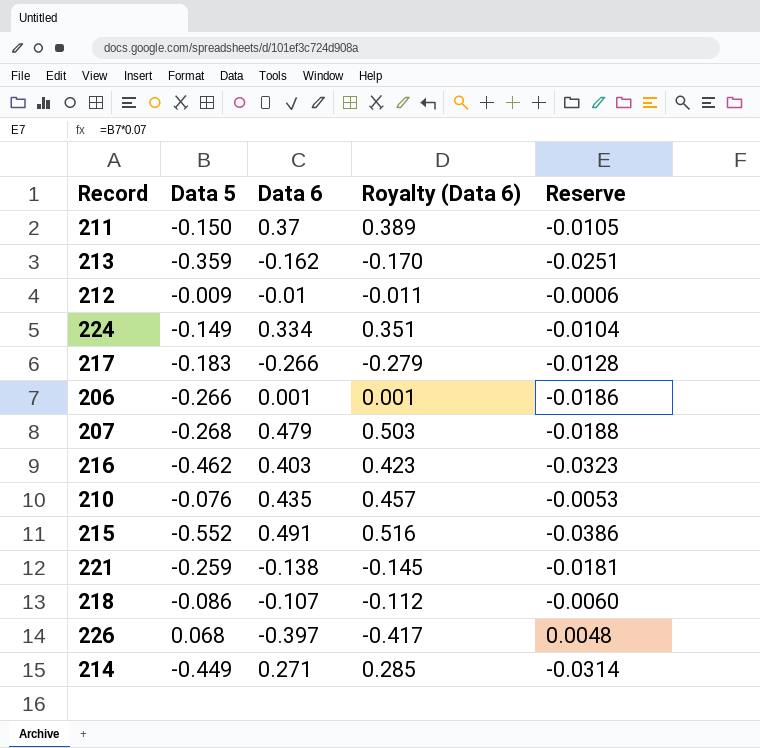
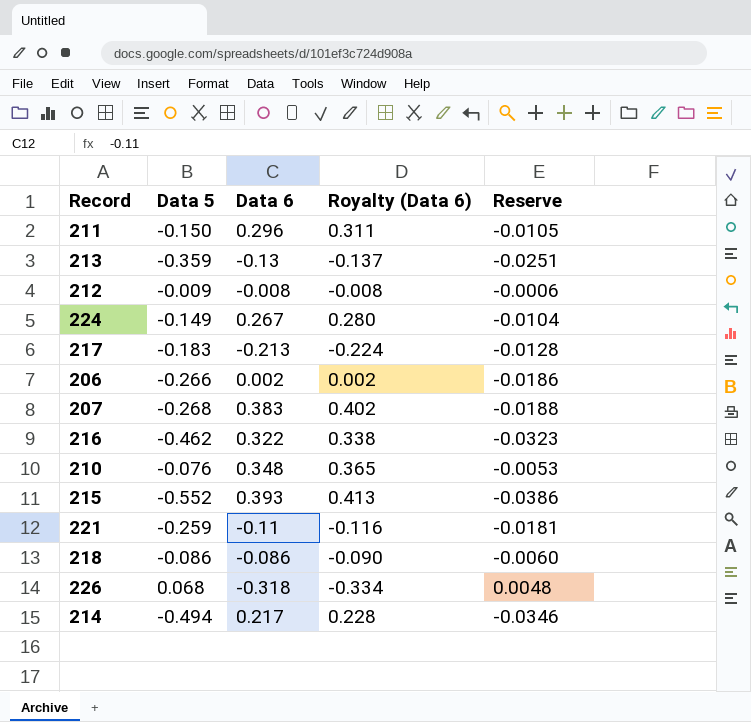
211 | Data 6: 0.37 -> 0.296
211 | Royalty (Data 6): 0.389 -> 0.311
213 | Data 6: -0.162 -> -0.13
213 | Royalty (Data 6): -0.170 -> -0.137
212 | Data 6: -0.01 -> -0.008
212 | Royalty (Data 6): -0.011 -> -0.008
224 | Data 6: 0.334 -> 0.267
224 | Royalty (Data 6): 0.351 -> 0.280
217 | Data 6: -0.266 -> -0.213
217 | Royalty (Data 6): -0.279 -> -0.224
206 | Data 6: 0.001 -> 0.002
206 | Royalty (Data 6): 0.001 -> 0.002
207 | Data 6: 0.479 -> 0.383
207 | Royalty (Data 6): 0.503 -> 0.402
216 | Data 6: 0.403 -> 0.322
216 | Royalty (Data 6): 0.423 -> 0.338
210 | Data 6: 0.435 -> 0.348
210 | Royalty (Data 6): 0.457 -> 0.365
215 | Data 6: 0.491 -> 0.393
215 | Royalty (Data 6): 0.516 -> 0.413
221 | Data 6: -0.138 -> -0.11
221 | Royalty (Data 6): -0.145 -> -0.116
218 | Data 6: -0.107 -> -0.086
218 | Royalty (Data 6): -0.112 -> -0.090
226 | Data 6: -0.397 -> -0.318
226 | Royalty (Data 6): -0.417 -> -0.334
214 | Data 5: -0.449 -> -0.494
214 | Data 6: 0.271 -> 0.217
214 | Royalty (Data 6): 0.285 -> 0.228
214 | Reserve: -0.0314 -> -0.0346

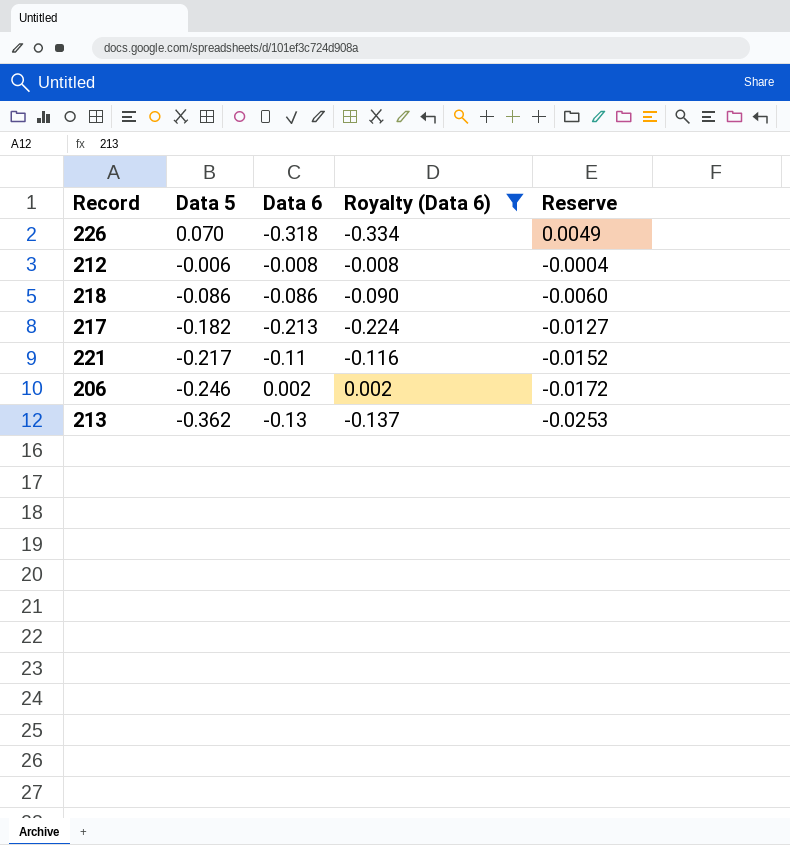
filter: none -> Royalty (Data 6) <= 0.002
row order: none -> Data 5 descending
226 | Data 5: 0.068 -> 0.070
226 | Reserve: 0.0048 -> 0.0049
212 | Data 5: -0.009 -> -0.006
212 | Reserve: -0.0006 -> -0.0004
217 | Data 5: -0.183 -> -0.182
217 | Reserve: -0.0128 -> -0.0127
221 | Data 5: -0.259 -> -0.217
221 | Reserve: -0.0181 -> -0.0152
206 | Data 5: -0.266 -> -0.246
206 | Reserve: -0.0186 -> -0.0172
213 | Data 5: -0.359 -> -0.362
213 | Reserve: -0.0251 -> -0.0253

